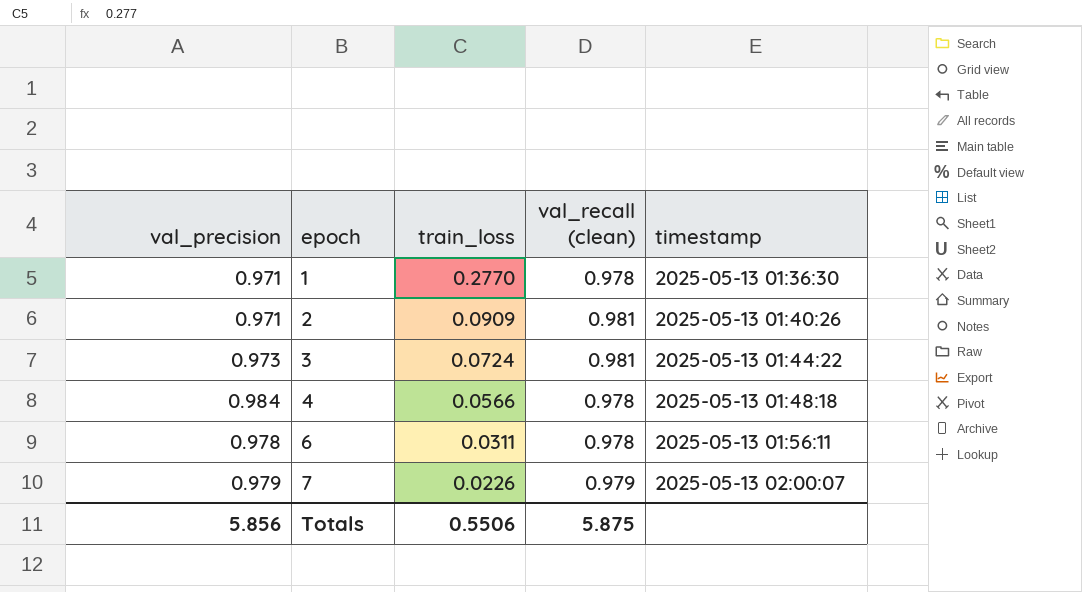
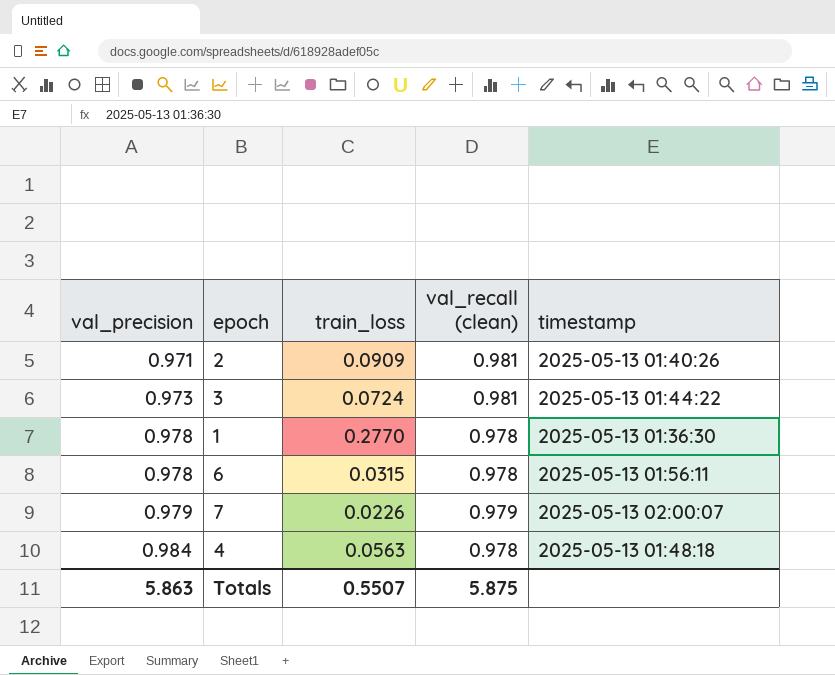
row order: epoch ascending -> val_precision ascending
1 | val_precision: 0.971 -> 0.978
6 | train_loss: 0.0311 -> 0.0315
4 | train_loss: 0.0566 -> 0.0563
Totals | val_precision: 5.856 -> 5.863
Totals | train_loss: 0.5506 -> 0.5507

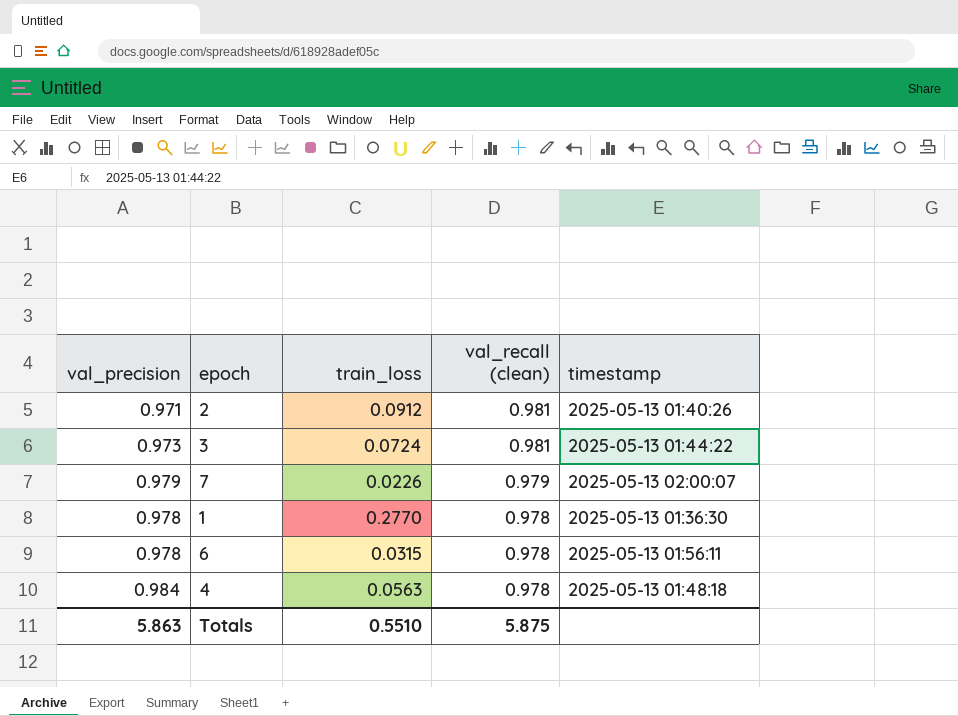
row order: val_precision ascending -> val_recall (clean) descending
2 | train_loss: 0.0909 -> 0.0912
Totals | train_loss: 0.5507 -> 0.5510

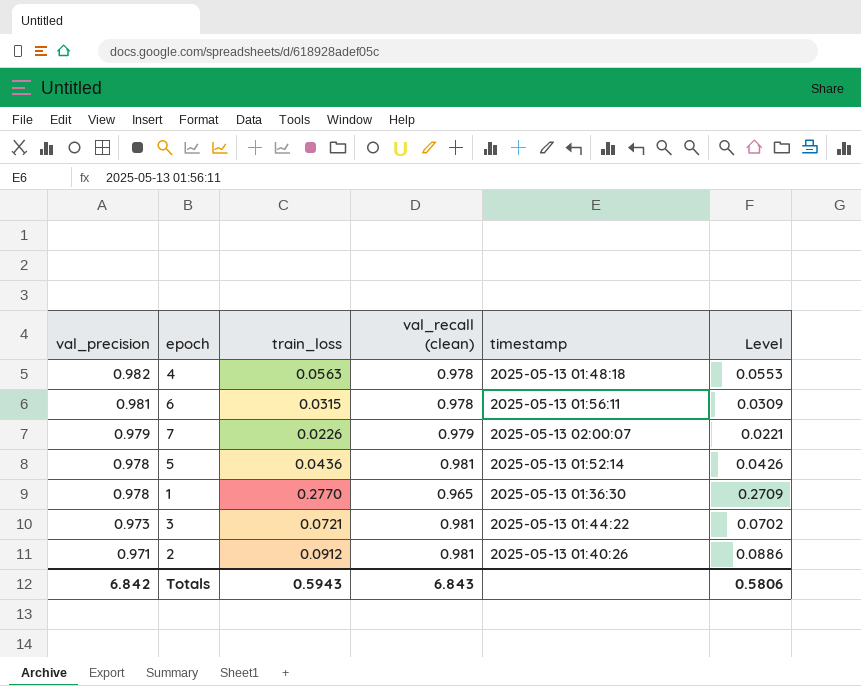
row order: val_recall (clean) descending -> val_precision descending
column Level | formula: none -> [val_precision] * [train_loss]
4 | val_precision: 0.984 -> 0.982
6 | val_precision: 0.978 -> 0.981
row 5: none -> 0.978 | 0.0436 | 0.981 | 2025-05-13 01:52:14 | 0.0426
1 | val_recall (clean): 0.978 -> 0.965
3 | train_loss: 0.0724 -> 0.0721
Totals | val_precision: 5.863 -> 6.842
Totals | train_loss: 0.5510 -> 0.5943
Totals | val_recall (clean): 5.875 -> 6.843

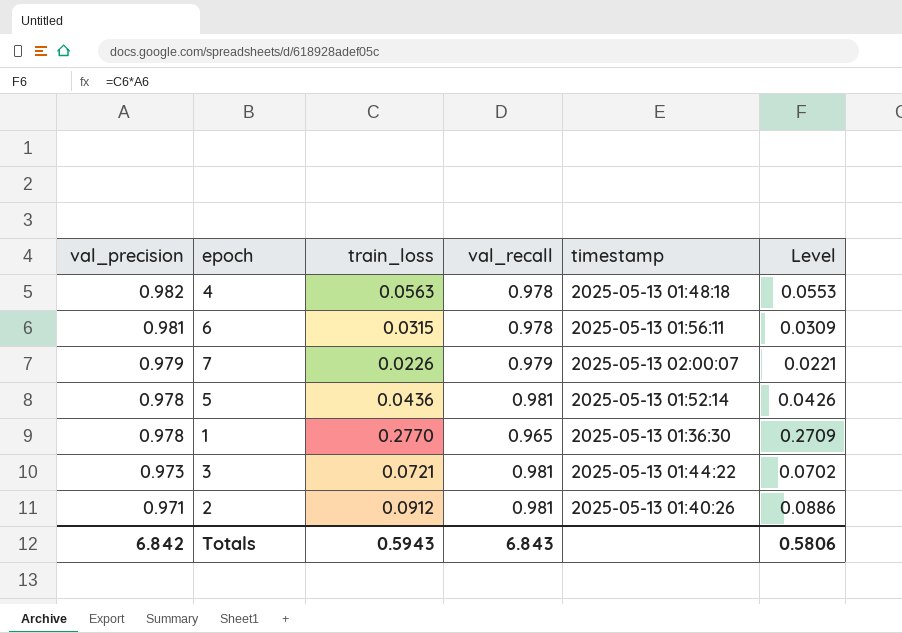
column name: val_recall (clean) -> val_recall

